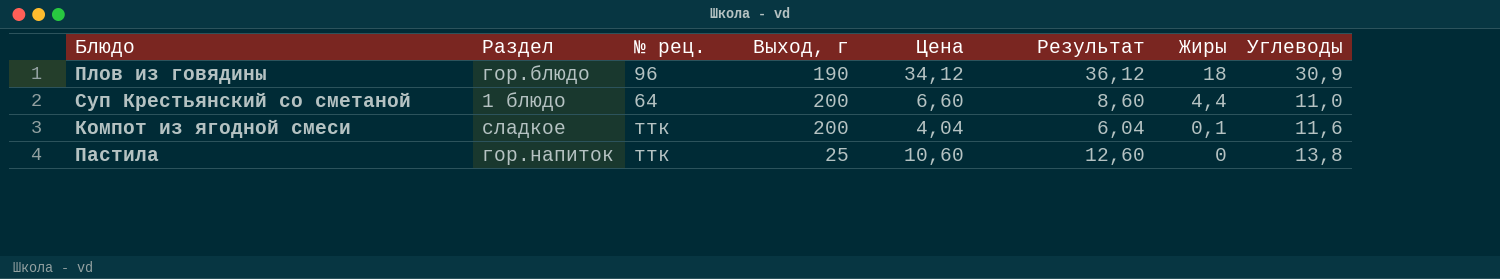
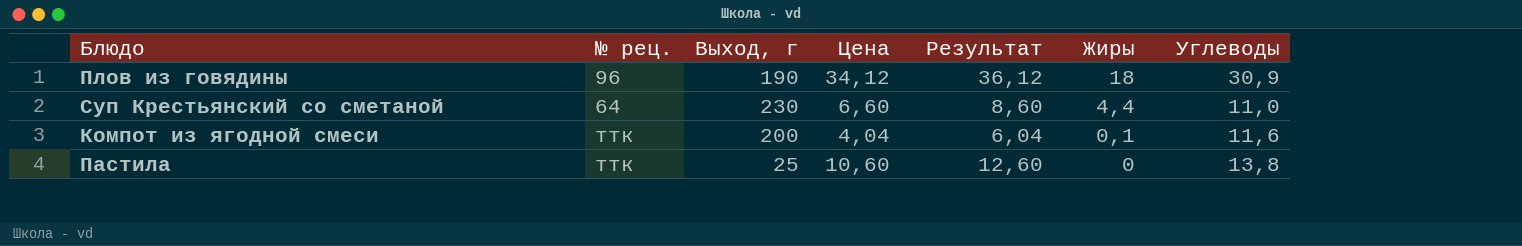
column Раздел | position: 2 -> none
Суп Крестьянский со сметаной | Выход, г: 200 -> 230

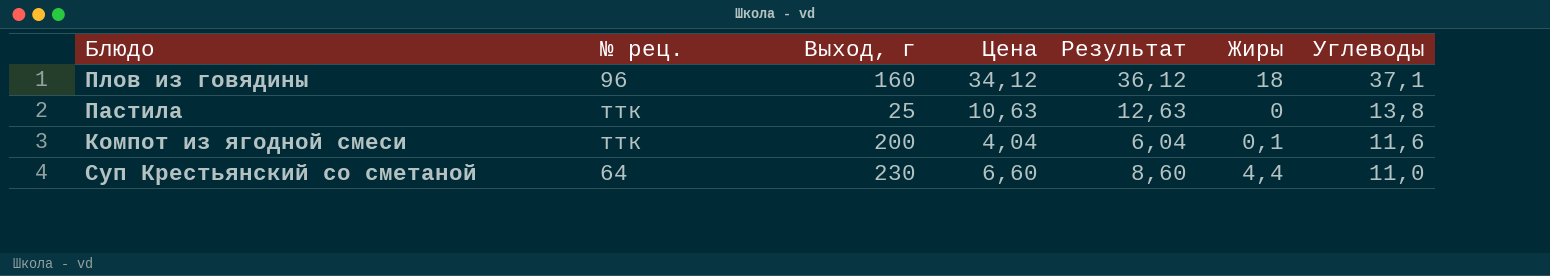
row order: Жиры descending -> Углеводы descending
Плов из говядины | Выход, г: 190 -> 160
Плов из говядины | Углеводы: 30,9 -> 37,1
Пастила | Цена: 10,60 -> 10,63
Пастила | Результат: 12,60 -> 12,63

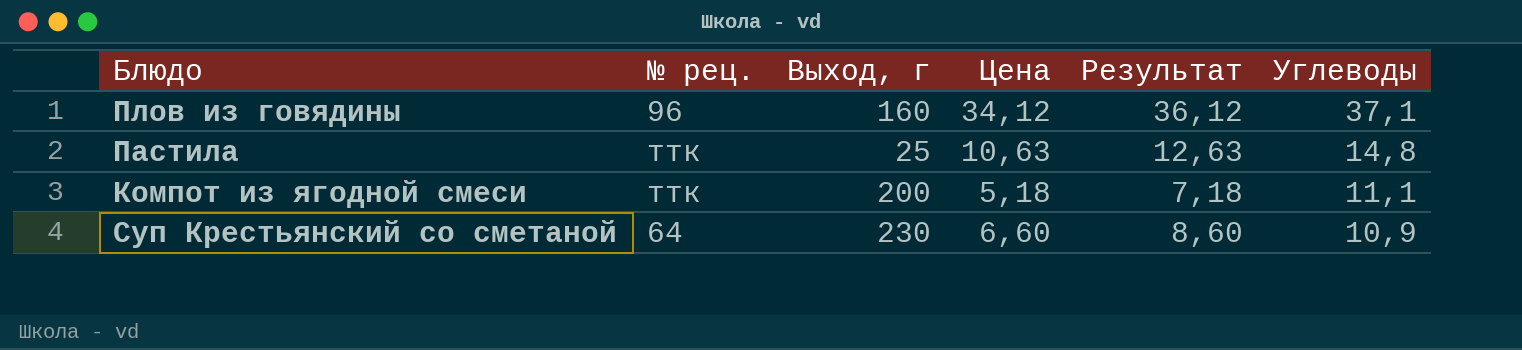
column Жиры | position: 6 -> none
Пастила | Углеводы: 13,8 -> 14,8
Компот из ягодной смеси | Цена: 4,04 -> 5,18
Компот из ягодной смеси | Результат: 6,04 -> 7,18
Компот из ягодной смеси | Углеводы: 11,6 -> 11,1
Суп Крестьянский со сметаной | Углеводы: 11,0 -> 10,9

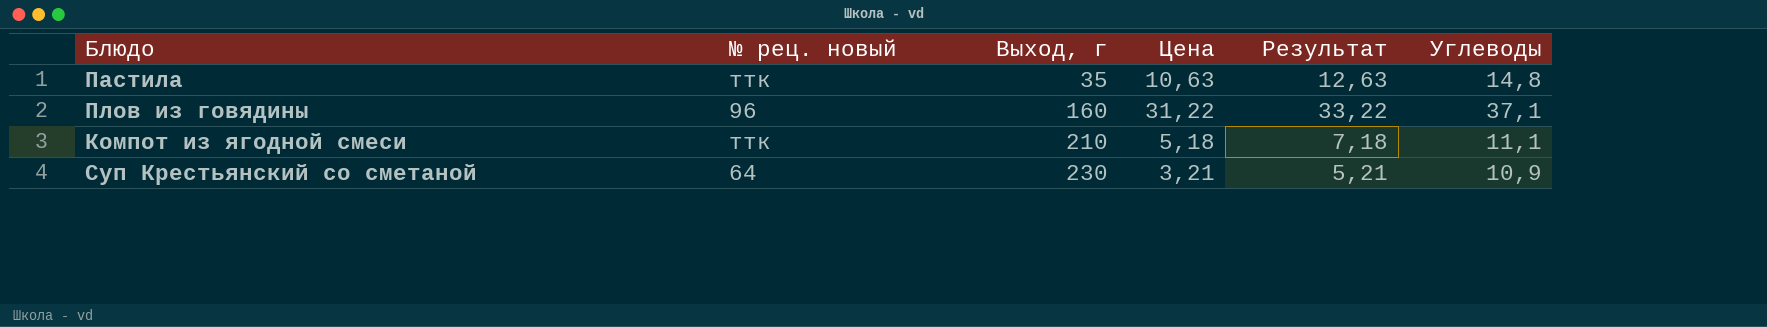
row order: Углеводы descending -> Выход, г ascending
column name: № рец. -> № рец. новый
Пастила | Выход, г: 25 -> 35
Плов из говядины | Цена: 34,12 -> 31,22
Плов из говядины | Результат: 36,12 -> 33,22
Компот из ягодной смеси | Выход, г: 200 -> 210
Суп Крестьянский со сметаной | Цена: 6,60 -> 3,21
Суп Крестьянский со сметаной | Результат: 8,60 -> 5,21

